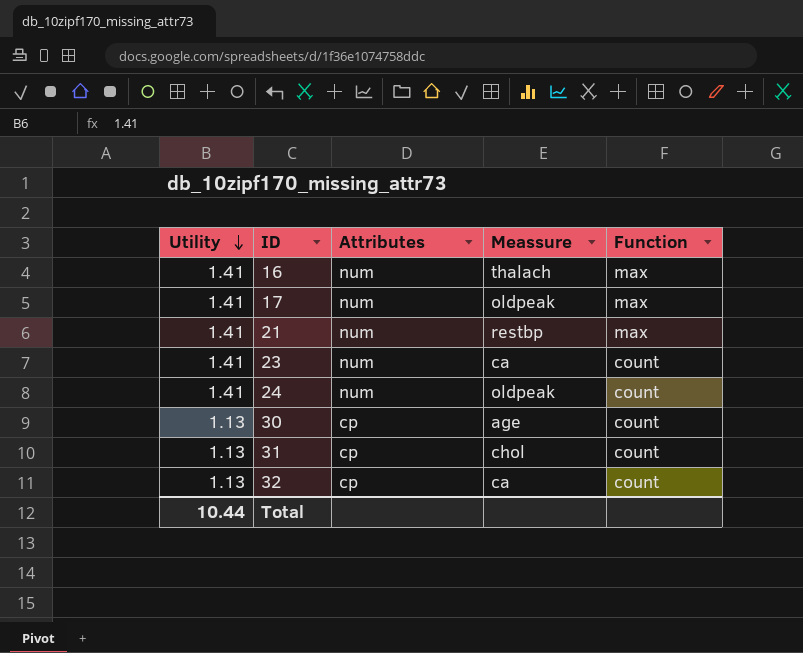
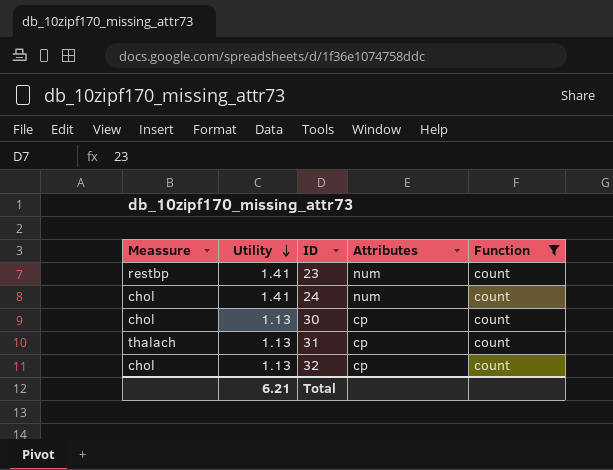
filter: none -> Function = count
column Meassure | position: 4 -> 1
23 | Meassure: ca -> restbp
24 | Meassure: oldpeak -> chol
30 | Meassure: age -> chol
31 | Meassure: chol -> thalach
32 | Meassure: ca -> chol
Total | Utility: 10.44 -> 6.21

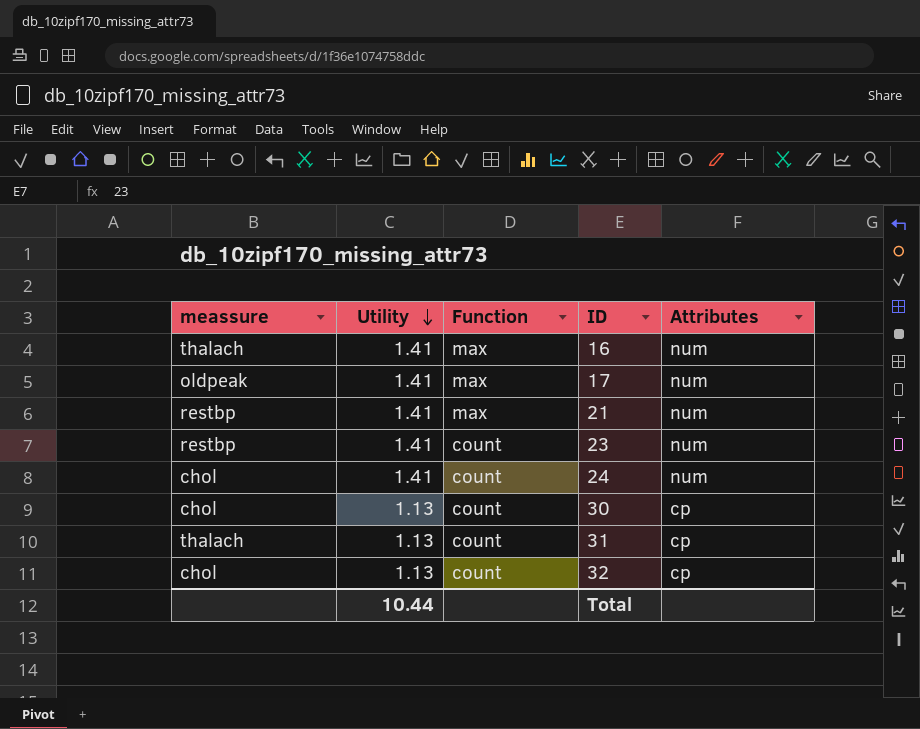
filter: Function = count -> none
column name: Meassure -> meassure
column Function | position: 5 -> 3
Total | Utility: 6.21 -> 10.44

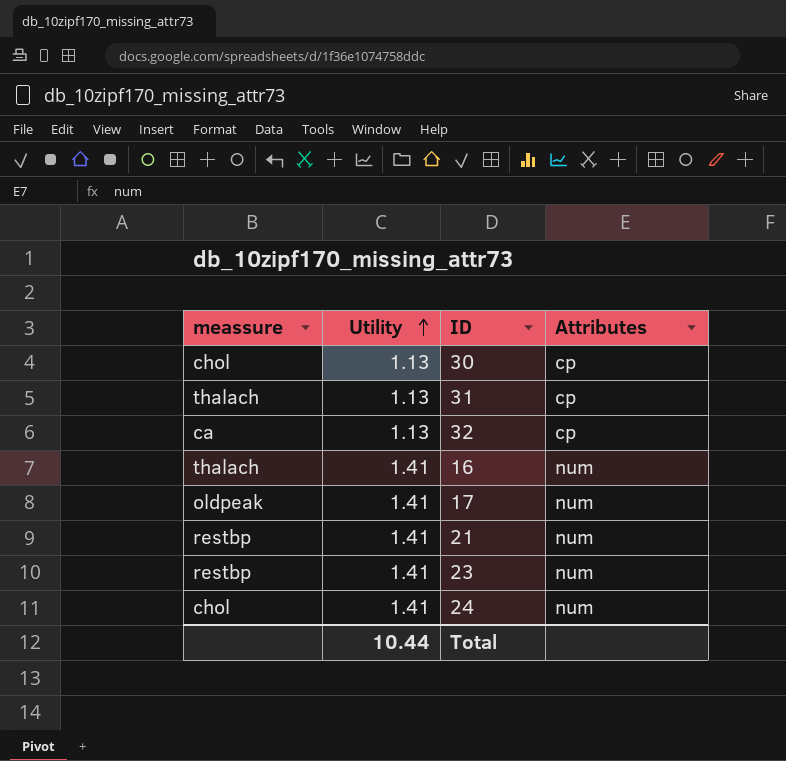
row order: Utility descending -> Utility ascending
column Function | position: 3 -> none
32 | meassure: chol -> ca

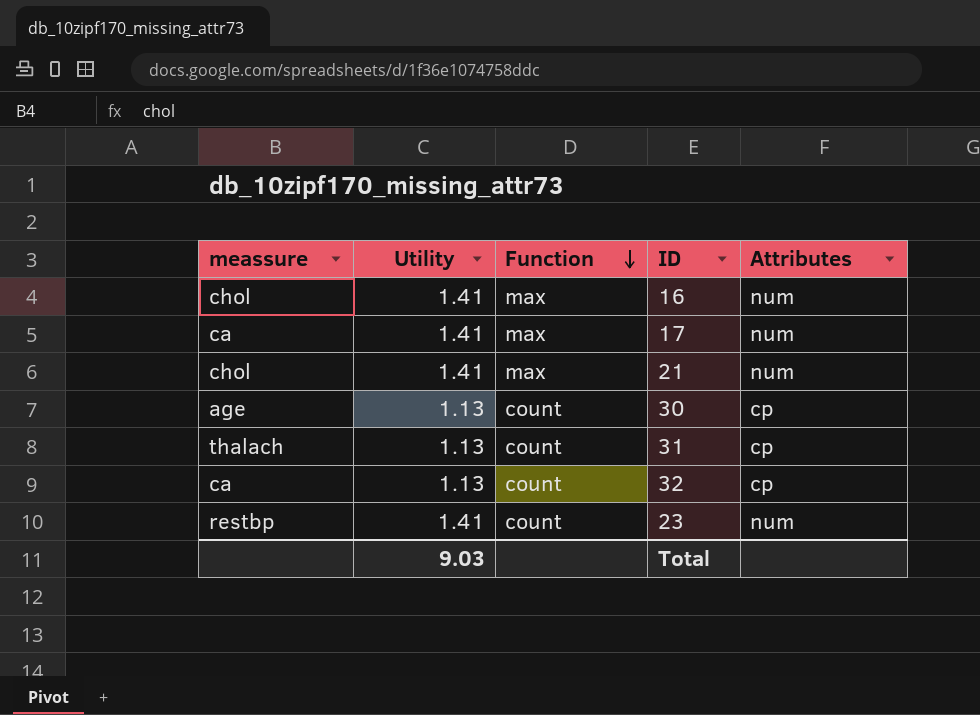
row order: Utility ascending -> Function descending
column Function | position: none -> 3
row 24: chol | 1.41 | num -> none
16 | meassure: thalach -> chol
17 | meassure: oldpeak -> ca
21 | meassure: restbp -> chol
30 | meassure: chol -> age
Total | Utility: 10.44 -> 9.03

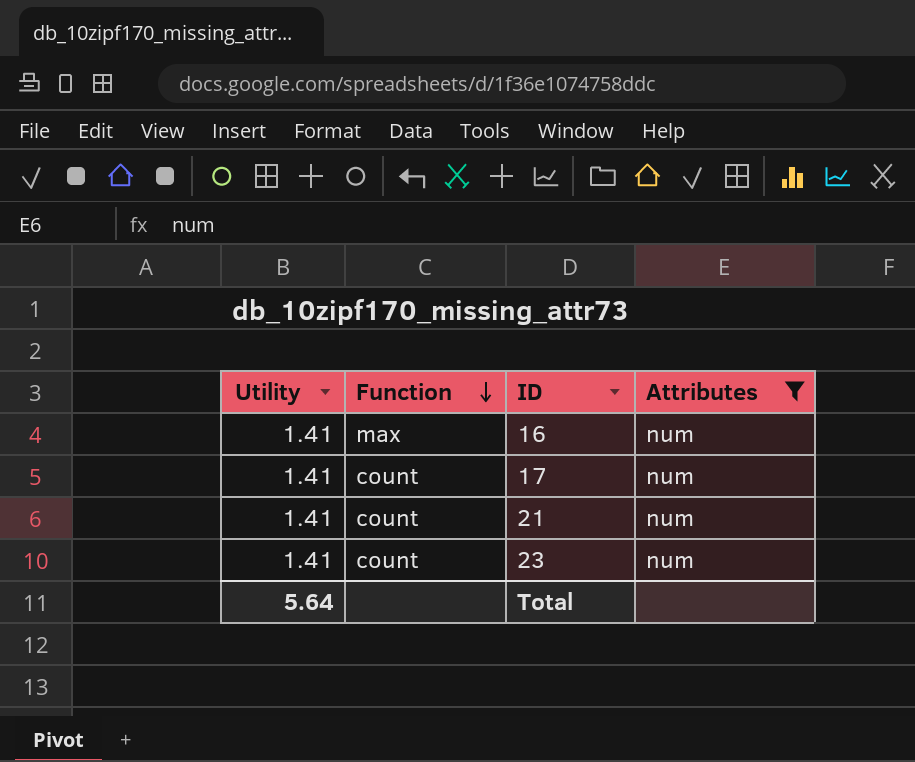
filter: none -> Attributes = num
column meassure | position: 1 -> none
17 | Function: max -> count
21 | Function: max -> count
Total | Utility: 9.03 -> 5.64

